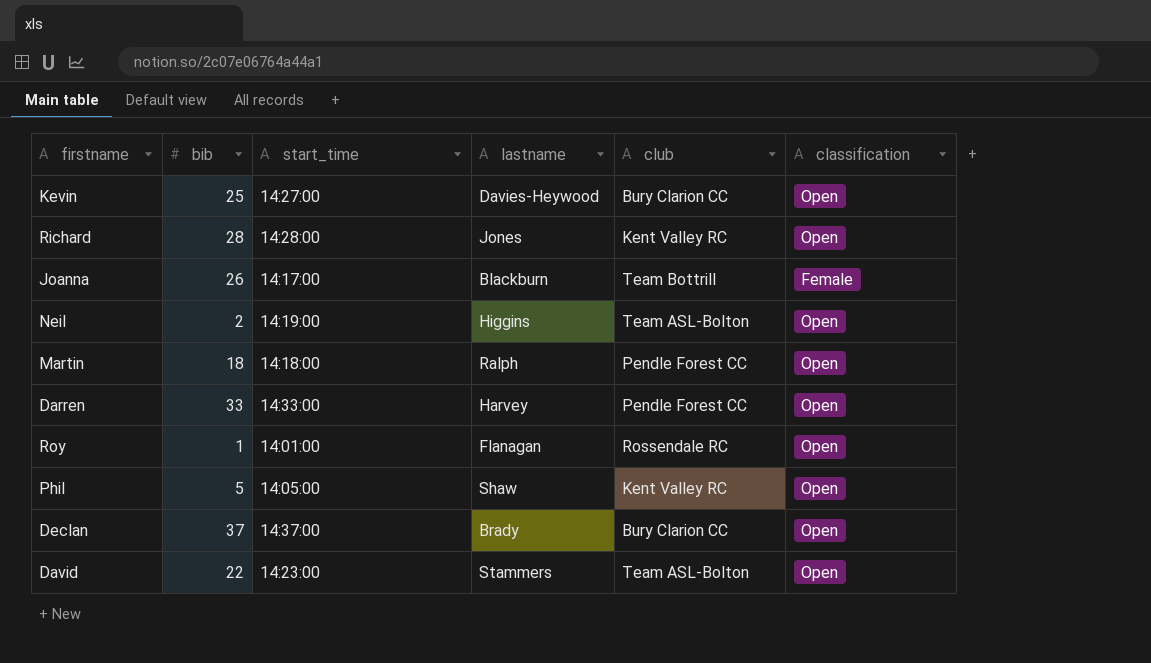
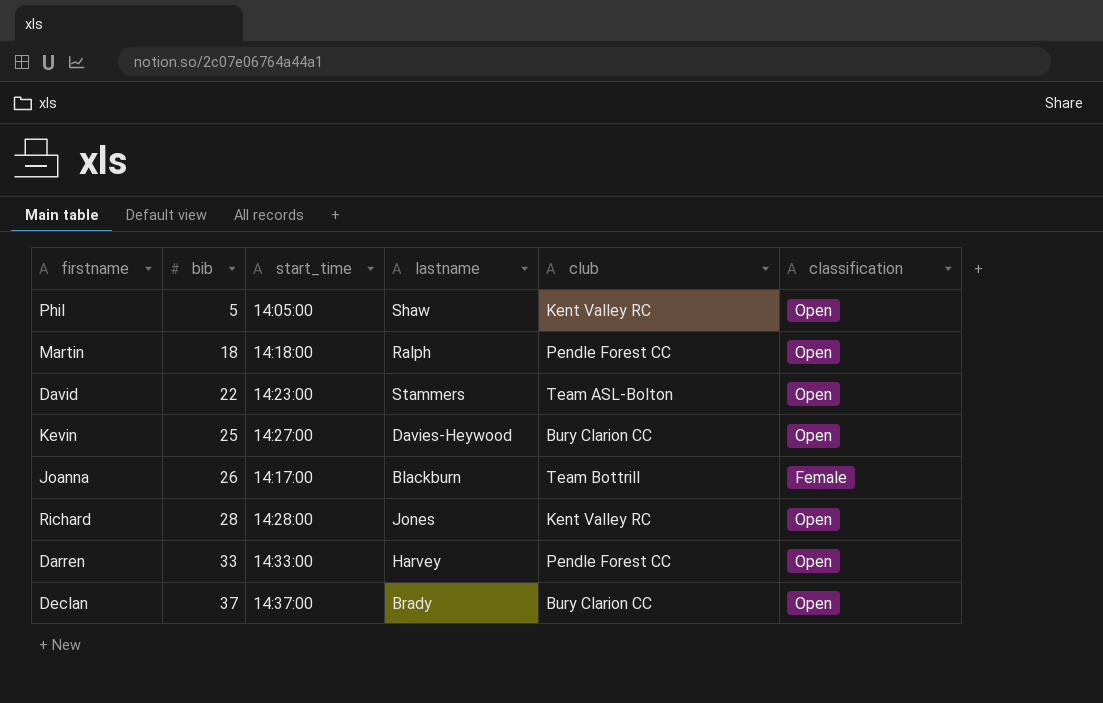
row order: none -> bib ascending
row Neil: 2 | 14:19:00 | Higgins | Team ASL-Bolton | Open -> none
row Roy: 1 | 14:01:00 | Flanagan | Rossendale RC | Open -> none

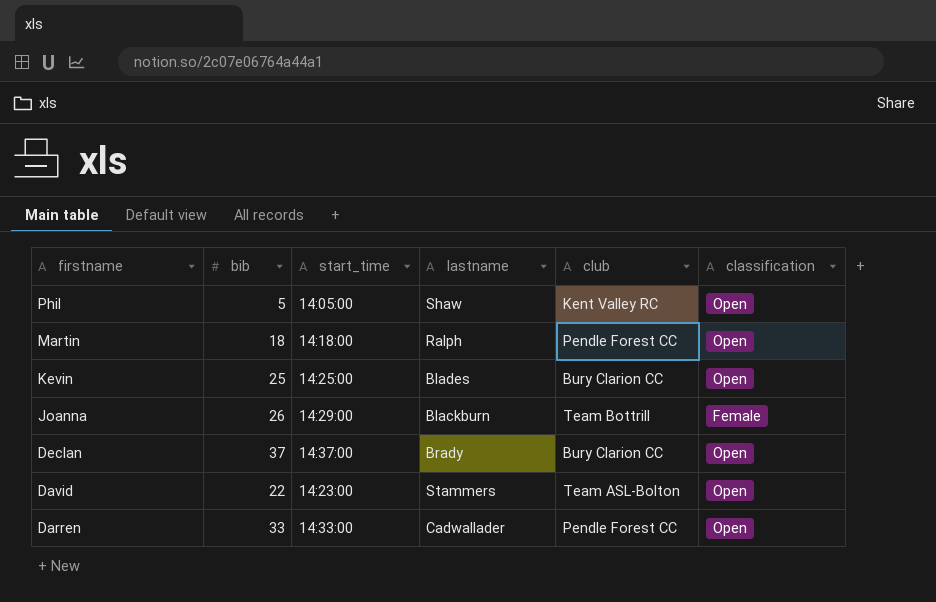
row order: bib ascending -> firstname descending
row Richard: 28 | 14:28:00 | Jones | Kent Valley RC | Open -> none
Kevin | start_time: 14:27:00 -> 14:25:00
Kevin | lastname: Davies-Heywood -> Blades
Joanna | start_time: 14:17:00 -> 14:29:00
Darren | lastname: Harvey -> Cadwallader

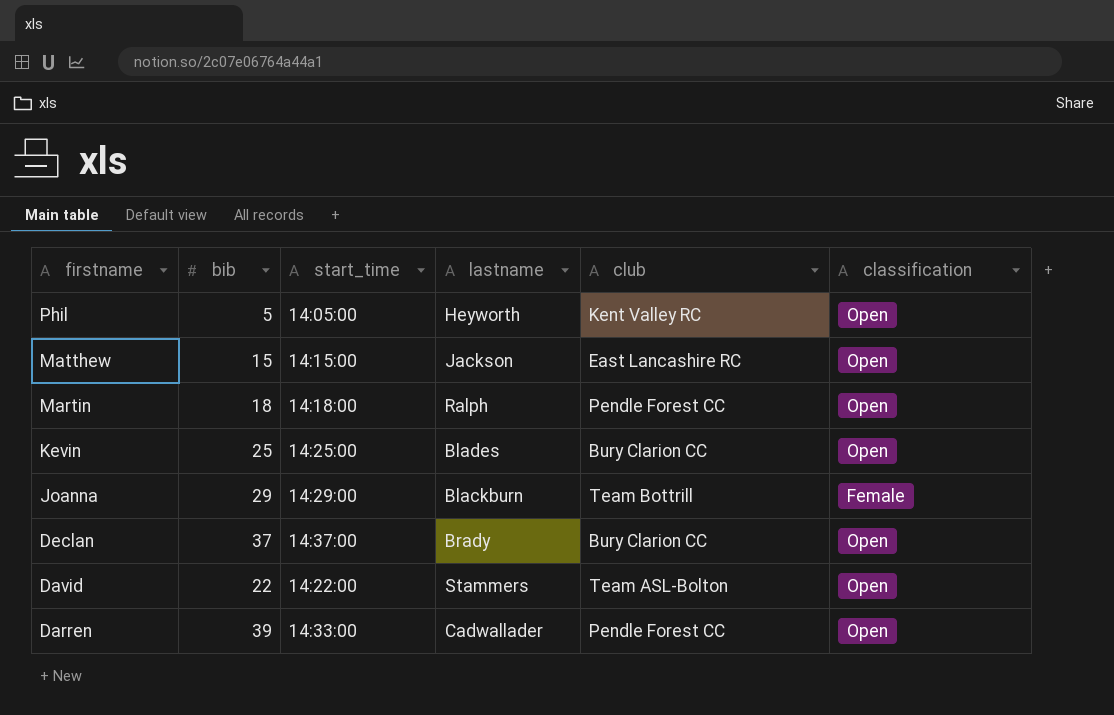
Phil | lastname: Shaw -> Heyworth
row Matthew: none -> 15 | 14:15:00 | Jackson | East Lancashire RC | Open
Joanna | bib: 26 -> 29
David | start_time: 14:23:00 -> 14:22:00
Darren | bib: 33 -> 39

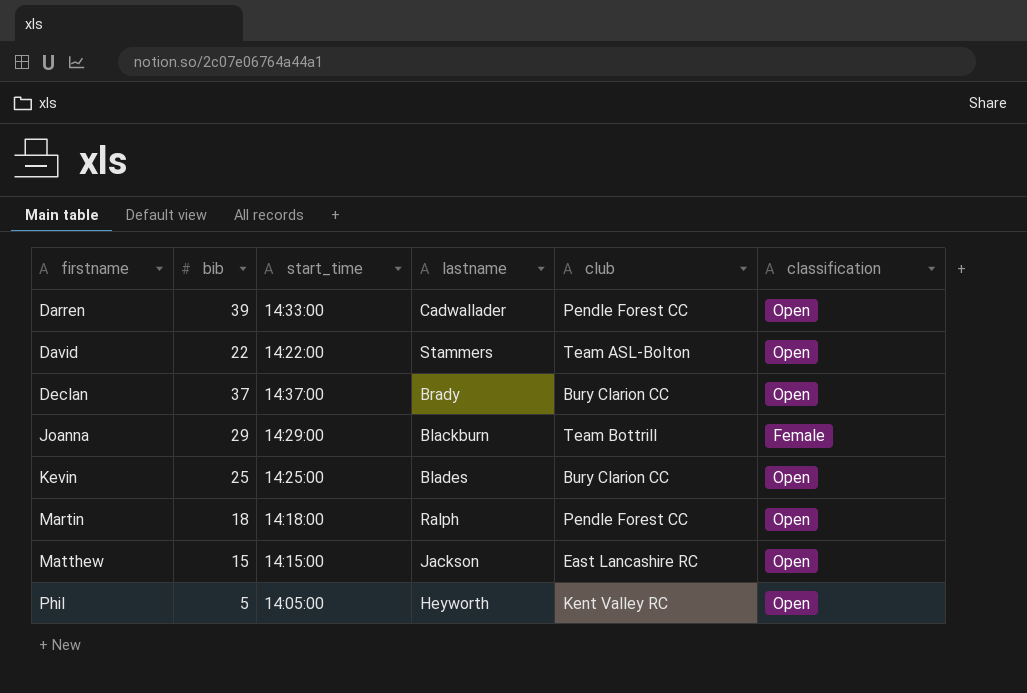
row order: firstname descending -> firstname ascending

